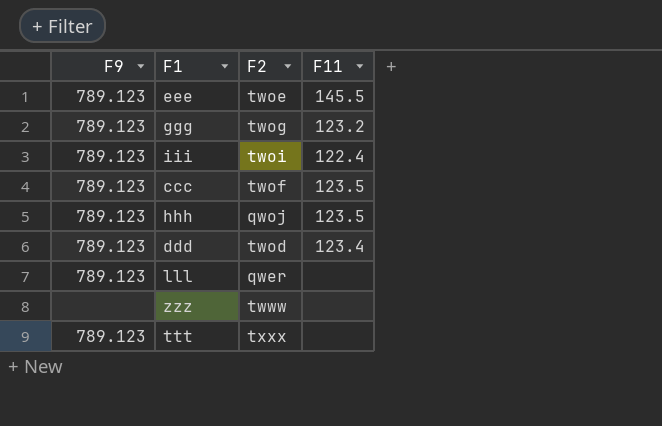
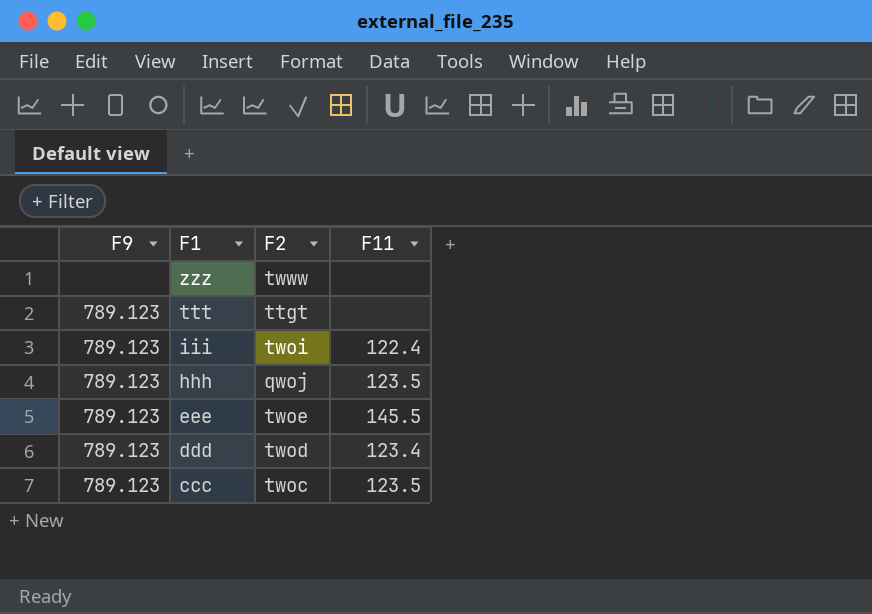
row order: none -> F1 descending
row ggg: 789.123 | twog | 123.2 -> none
row lll: 789.123 | qwer | none -> none
ttt | F2: txxx -> ttgt
ccc | F2: twof -> twoc

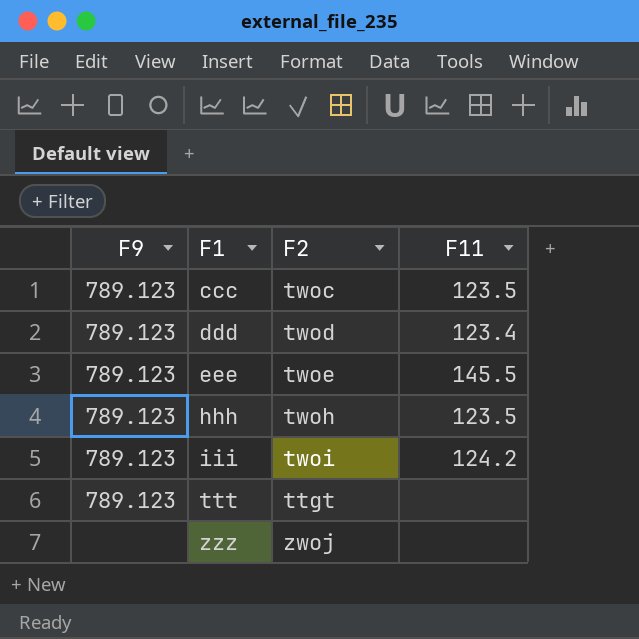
row order: F1 descending -> F1 ascending
hhh | F2: qwoj -> twoh
iii | F11: 122.4 -> 124.2
zzz | F2: twww -> zwoj

